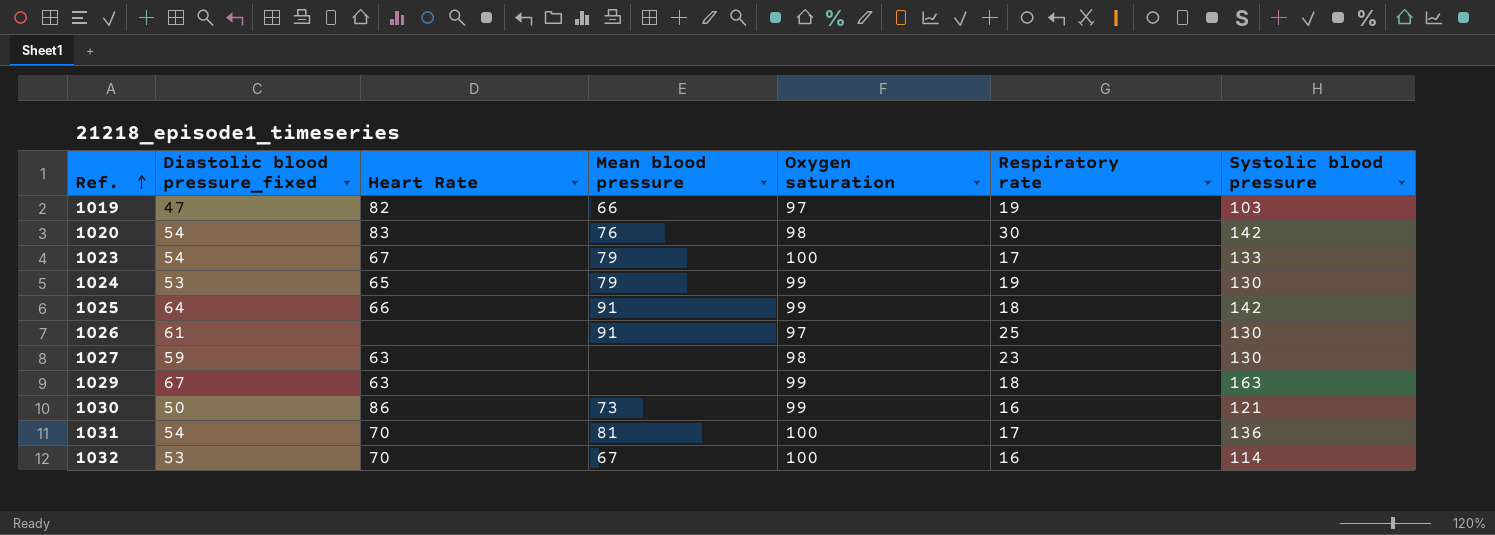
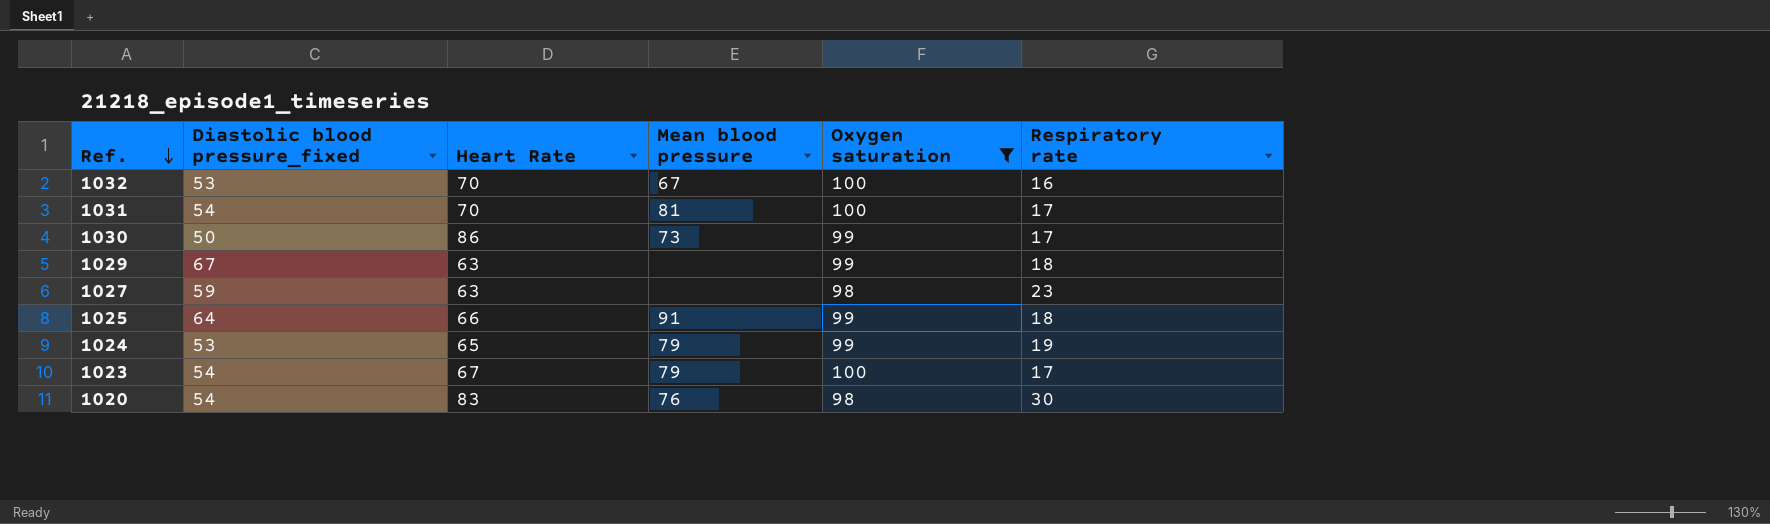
filter: none -> Oxygen saturation != 97
row order: Ref. ascending -> Ref. descending
column Systolic blood pressure | position: 7 -> none
1030 | Respiratory rate: 16 -> 17

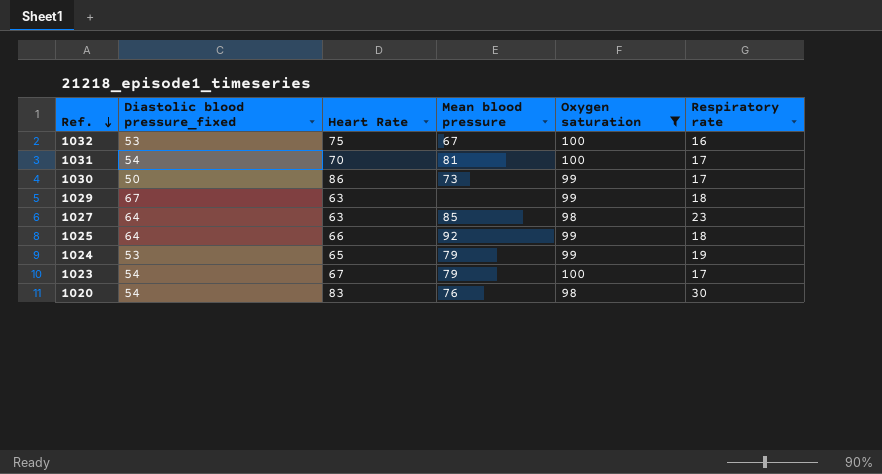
1032 | Heart Rate: 70 -> 75
1027 | Diastolic blood pressure_fixed: 59 -> 64
1027 | Mean blood pressure: none -> 85
1025 | Mean blood pressure: 91 -> 92

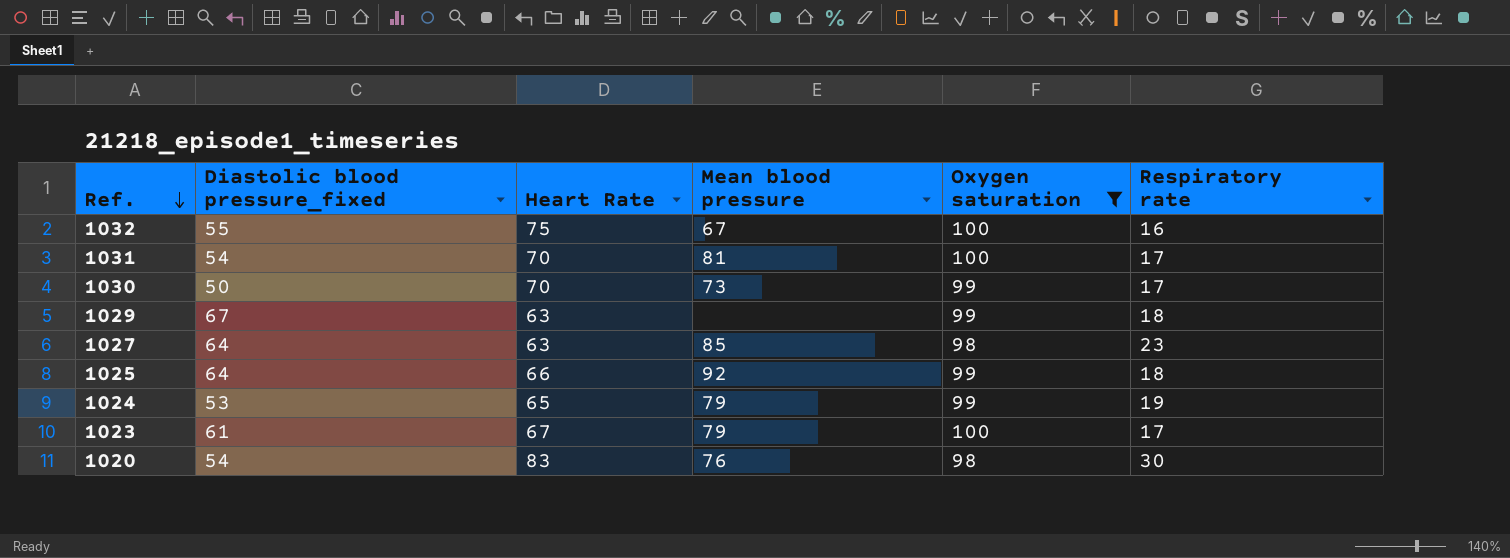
1032 | Diastolic blood pressure_fixed: 53 -> 55
1030 | Heart Rate: 86 -> 70
1023 | Diastolic blood pressure_fixed: 54 -> 61

